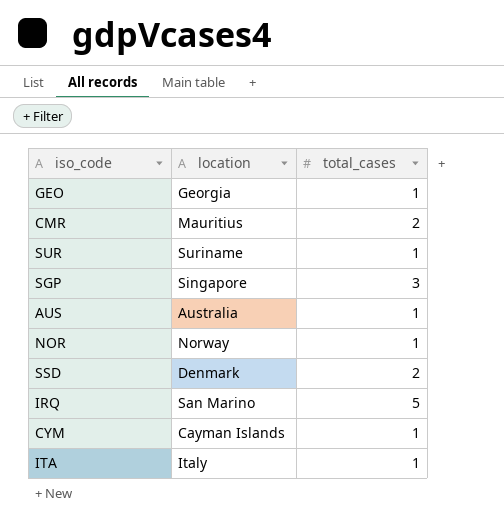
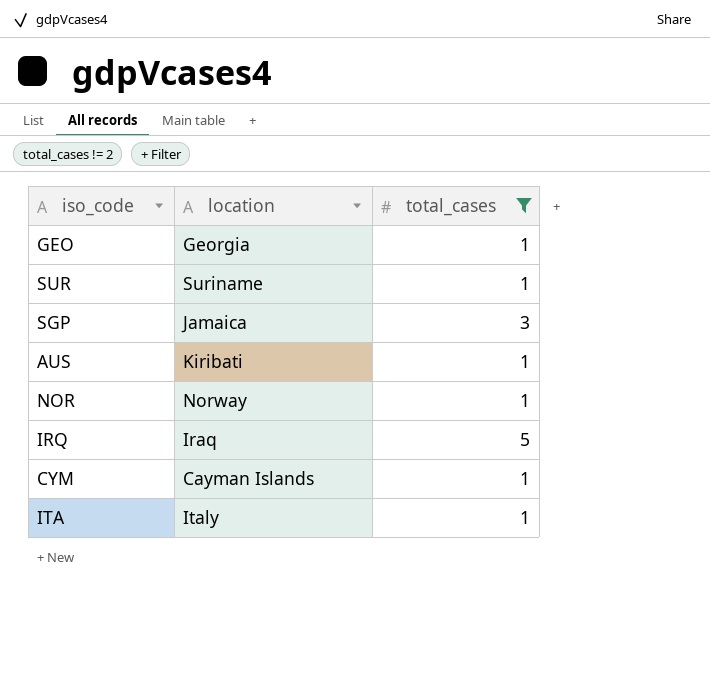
filter: none -> total_cases != 2
SGP | location: Singapore -> Jamaica
AUS | location: Australia -> Kiribati
IRQ | location: San Marino -> Iraq

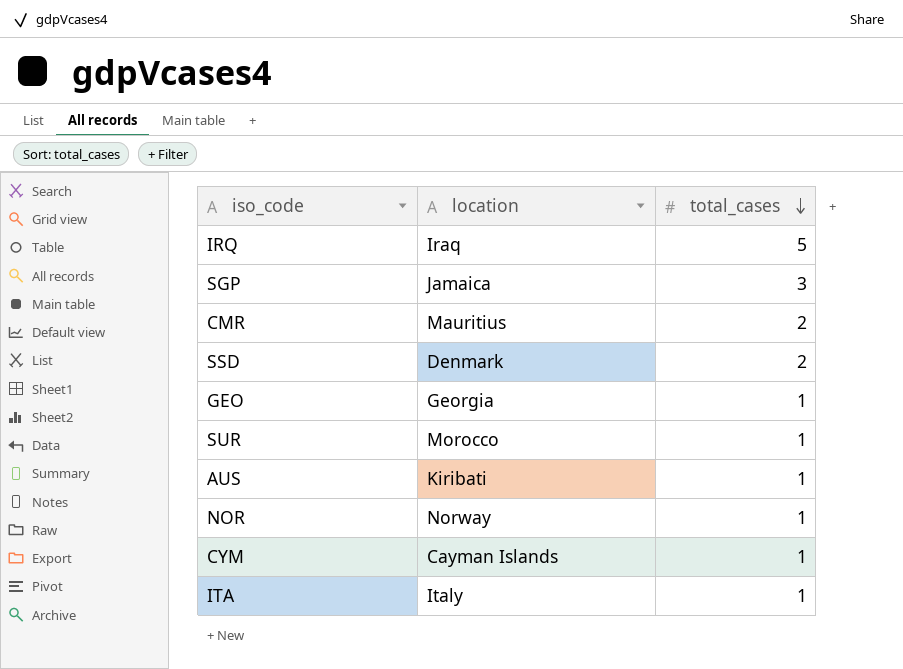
filter: total_cases != 2 -> none
row order: none -> total_cases descending
SUR | location: Suriname -> Morocco

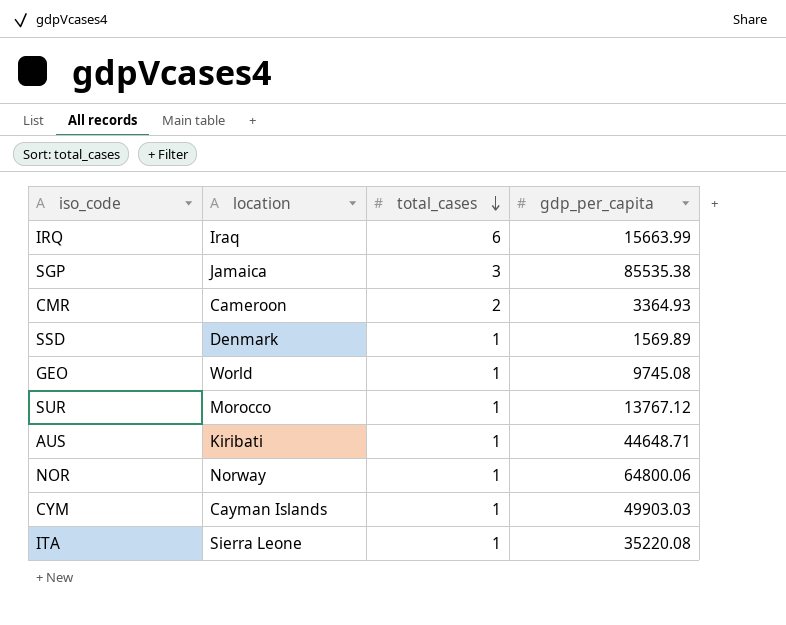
column gdp_per_capita | position: none -> 4
IRQ | total_cases: 5 -> 6
CMR | location: Mauritius -> Cameroon
SSD | total_cases: 2 -> 1
GEO | location: Georgia -> World
ITA | location: Italy -> Sierra Leone

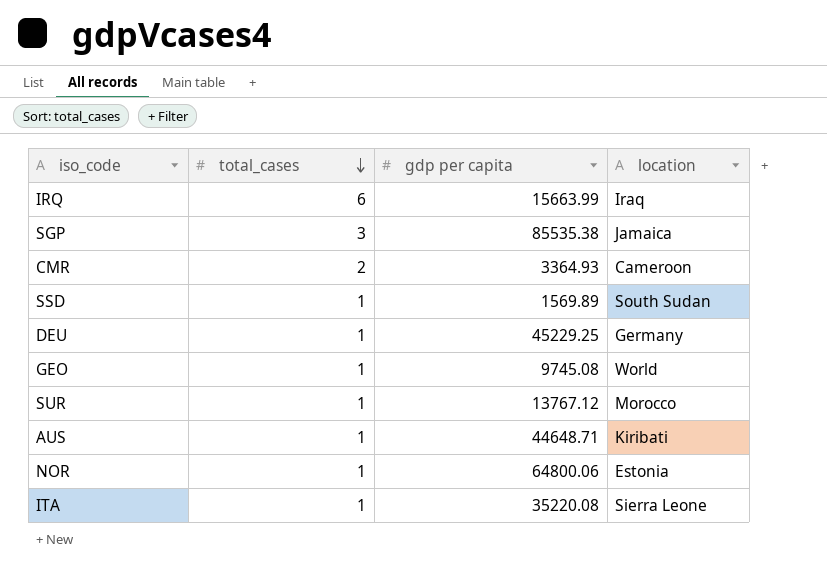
column name: gdp_per_capita -> gdp per capita
column location | position: 2 -> 4
row CYM: Cayman Islands | 1 | 49903.03 -> none
SSD | location: Denmark -> South Sudan
row DEU: none -> 1 | 45229.25 | Germany
NOR | location: Norway -> Estonia

